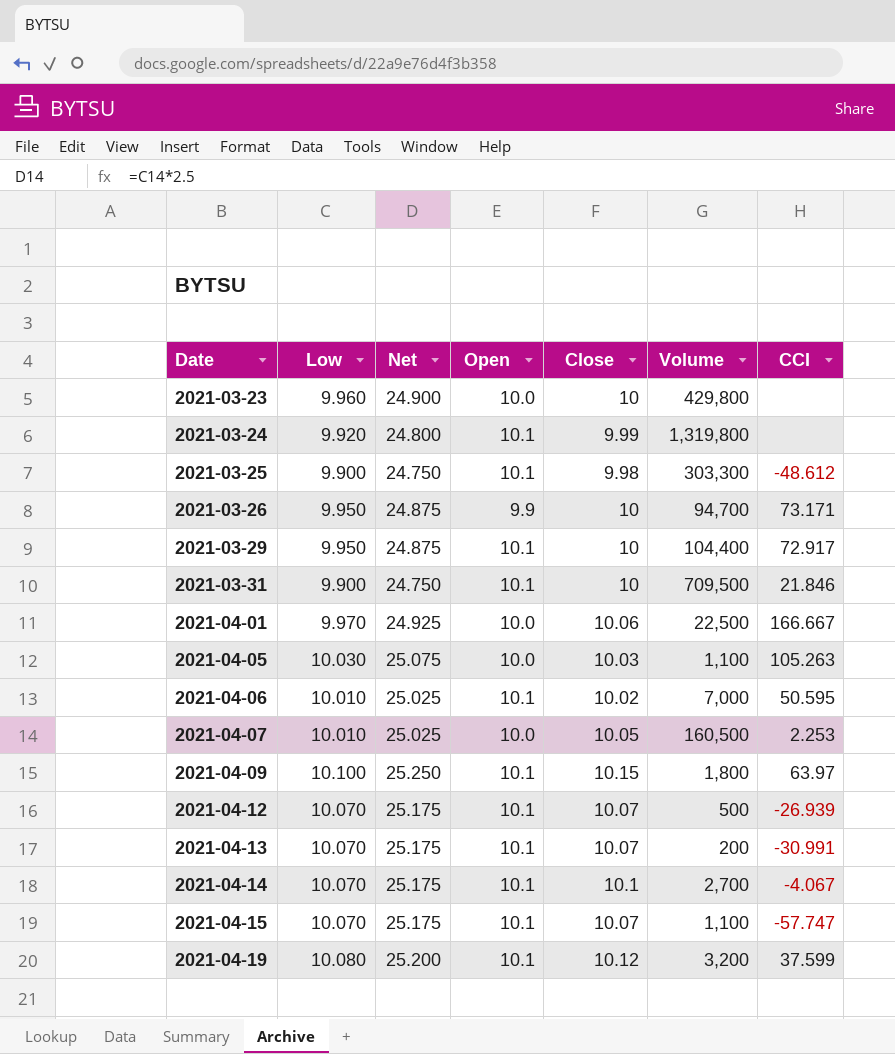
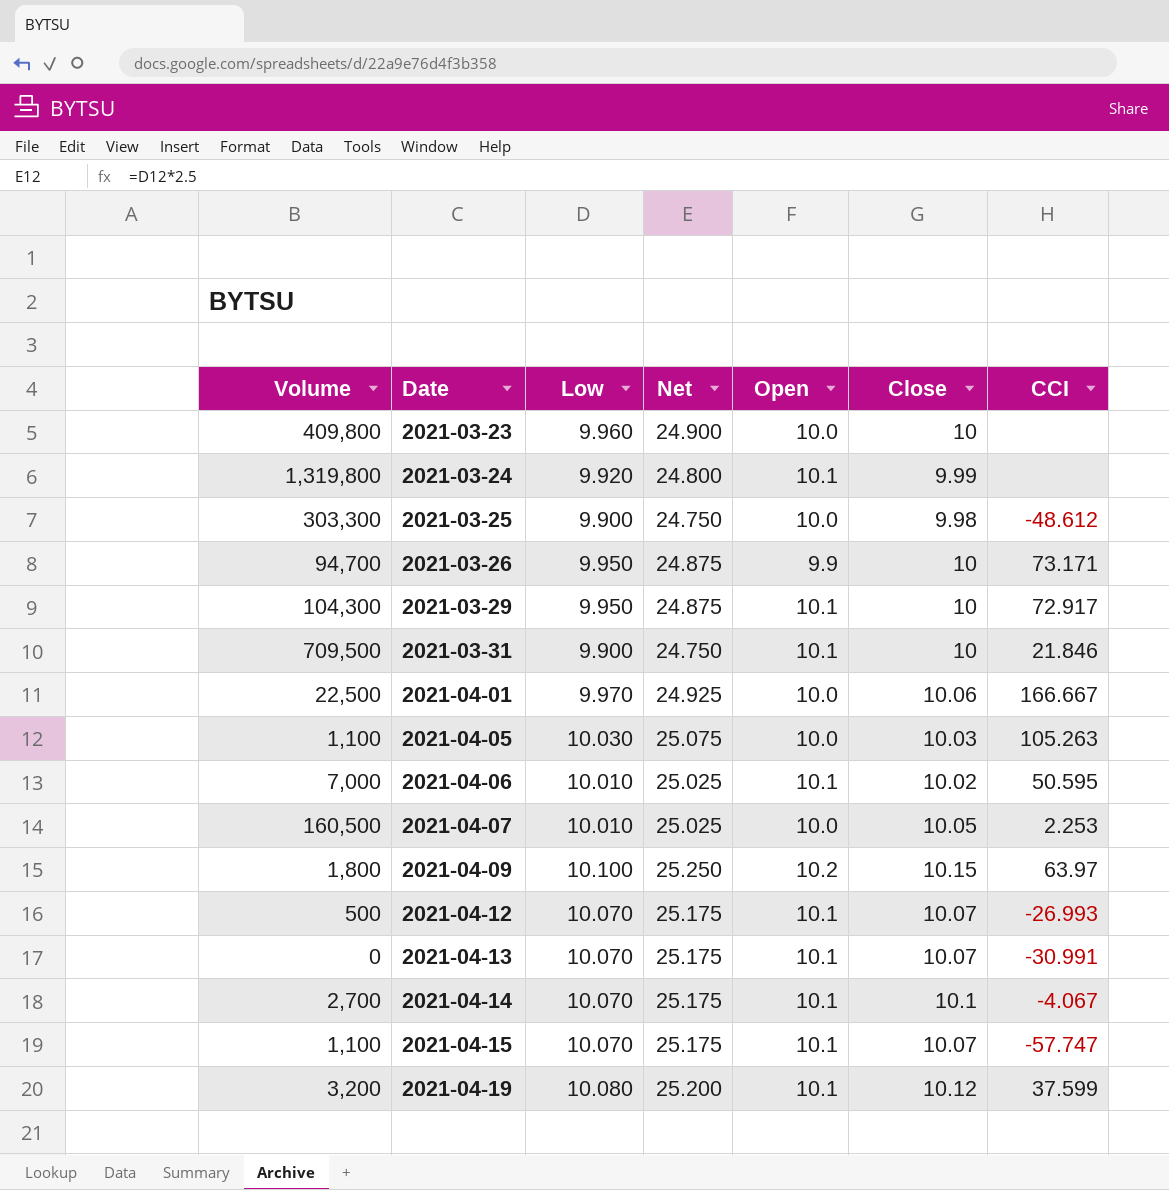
column Volume | position: 6 -> 1
2021-03-23 | Volume: 429,800 -> 409,800
2021-03-25 | Open: 10.1 -> 10.0
2021-03-29 | Volume: 104,400 -> 104,300
2021-04-09 | Open: 10.1 -> 10.2
2021-04-12 | CCI: -26.939 -> -26.993
2021-04-13 | Volume: 200 -> 0

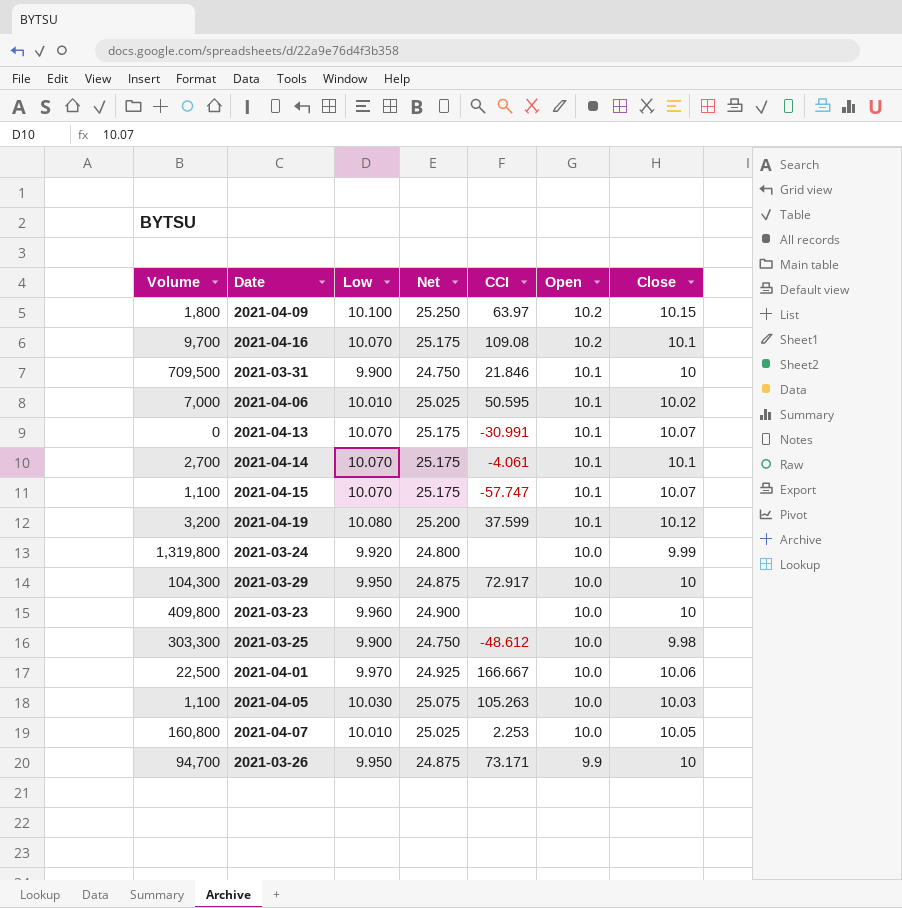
row order: Date ascending -> Open descending
column CCI | position: 7 -> 5
row 2021-04-12: 500 | 10.070 | 25.175 | 10.1 | 10.07 | -26.993 -> none
row 2021-04-16: none -> 9,700 | 10.070 | 25.175 | 109.08 | 10.2 | 10.1
2021-04-14 | CCI: -4.067 -> -4.061
2021-03-24 | Open: 10.1 -> 10.0
2021-03-29 | Open: 10.1 -> 10.0
2021-04-07 | Volume: 160,500 -> 160,800

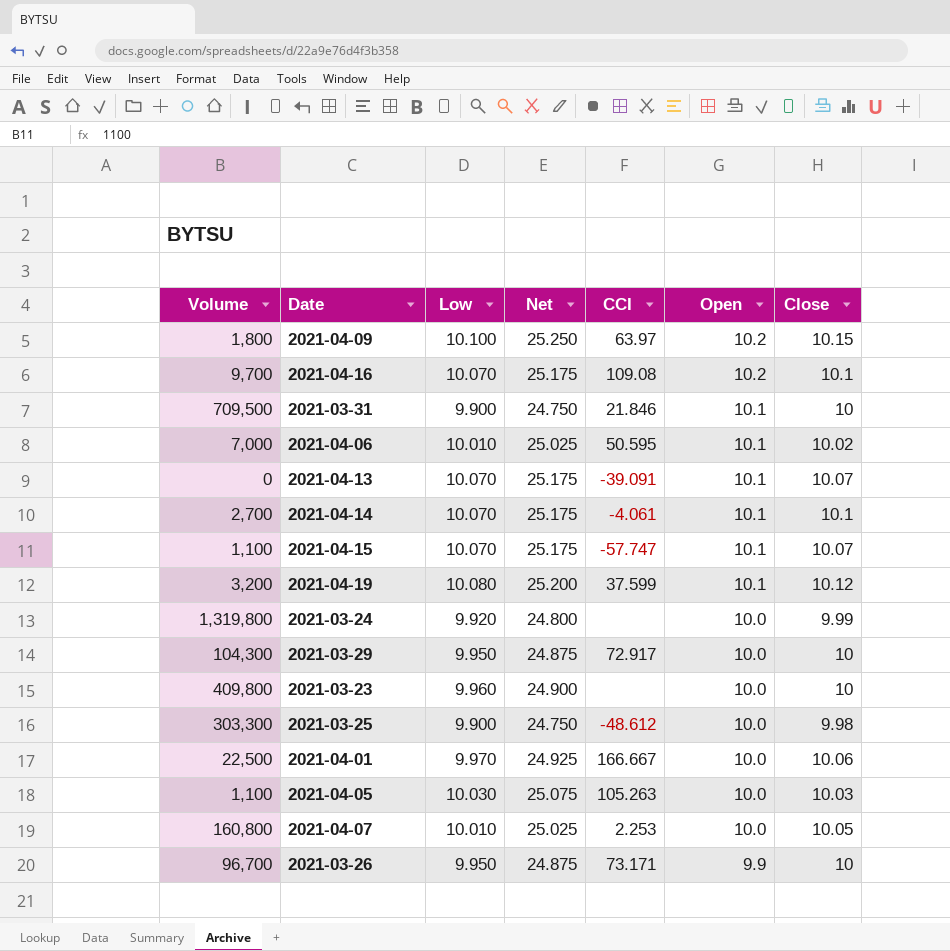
2021-04-13 | CCI: -30.991 -> -39.091
2021-03-26 | Volume: 94,700 -> 96,700

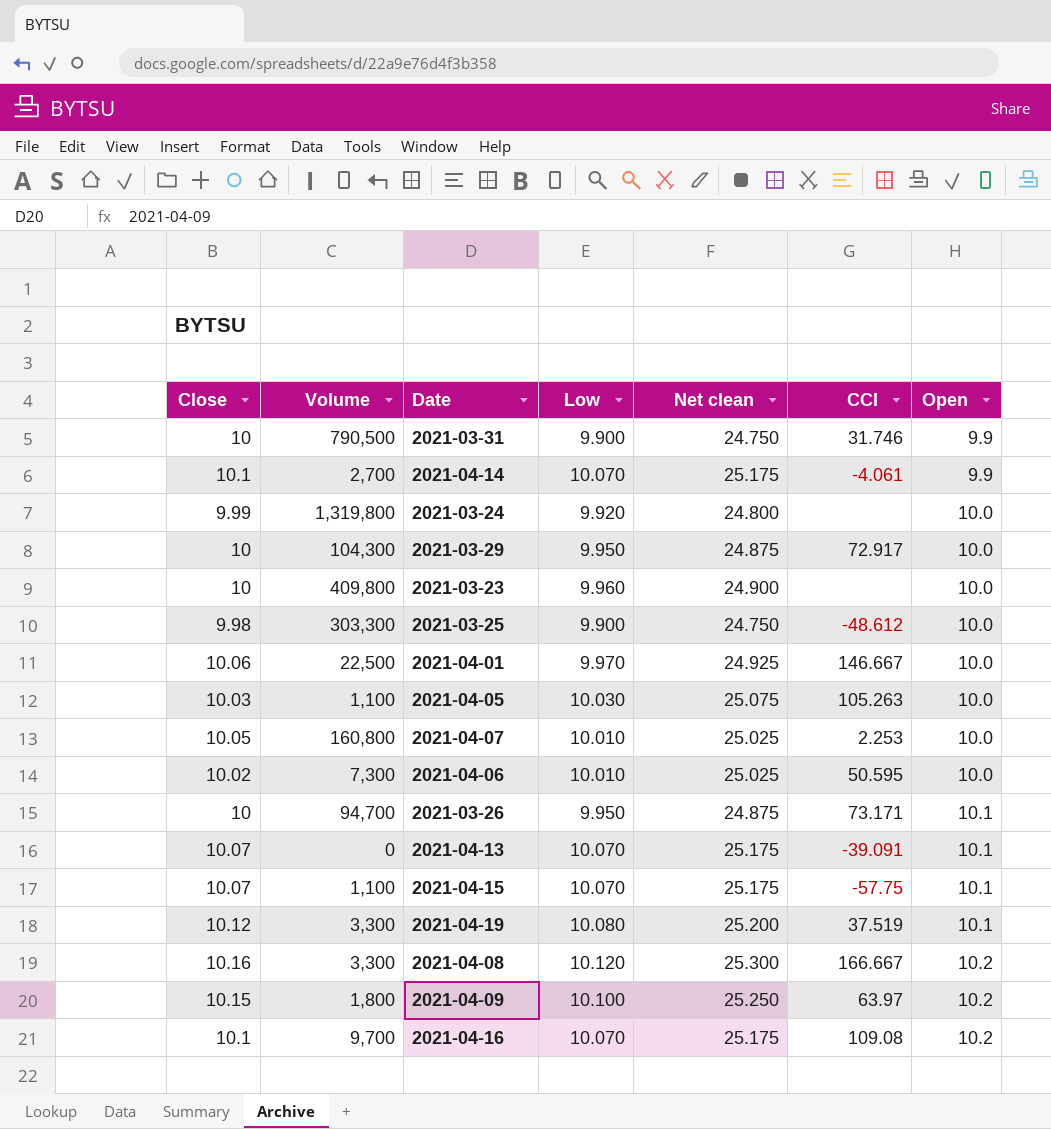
row order: Open descending -> Open ascending
column Close | position: 7 -> 1
column name: Net -> Net clean
2021-03-31 | Volume: 709,500 -> 790,500
2021-03-31 | CCI: 21.846 -> 31.746
2021-03-31 | Open: 10.1 -> 9.9
2021-04-14 | Open: 10.1 -> 9.9
2021-04-01 | CCI: 166.667 -> 146.667
2021-04-06 | Volume: 7,000 -> 7,300
2021-04-06 | Open: 10.1 -> 10.0
2021-03-26 | Volume: 96,700 -> 94,700
2021-03-26 | Open: 9.9 -> 10.1
2021-04-15 | CCI: -57.747 -> -57.75
2021-04-19 | Volume: 3,200 -> 3,300
2021-04-19 | CCI: 37.599 -> 37.519
row 2021-04-08: none -> 10.16 | 3,300 | 10.120 | 25.300 | 166.667 | 10.2

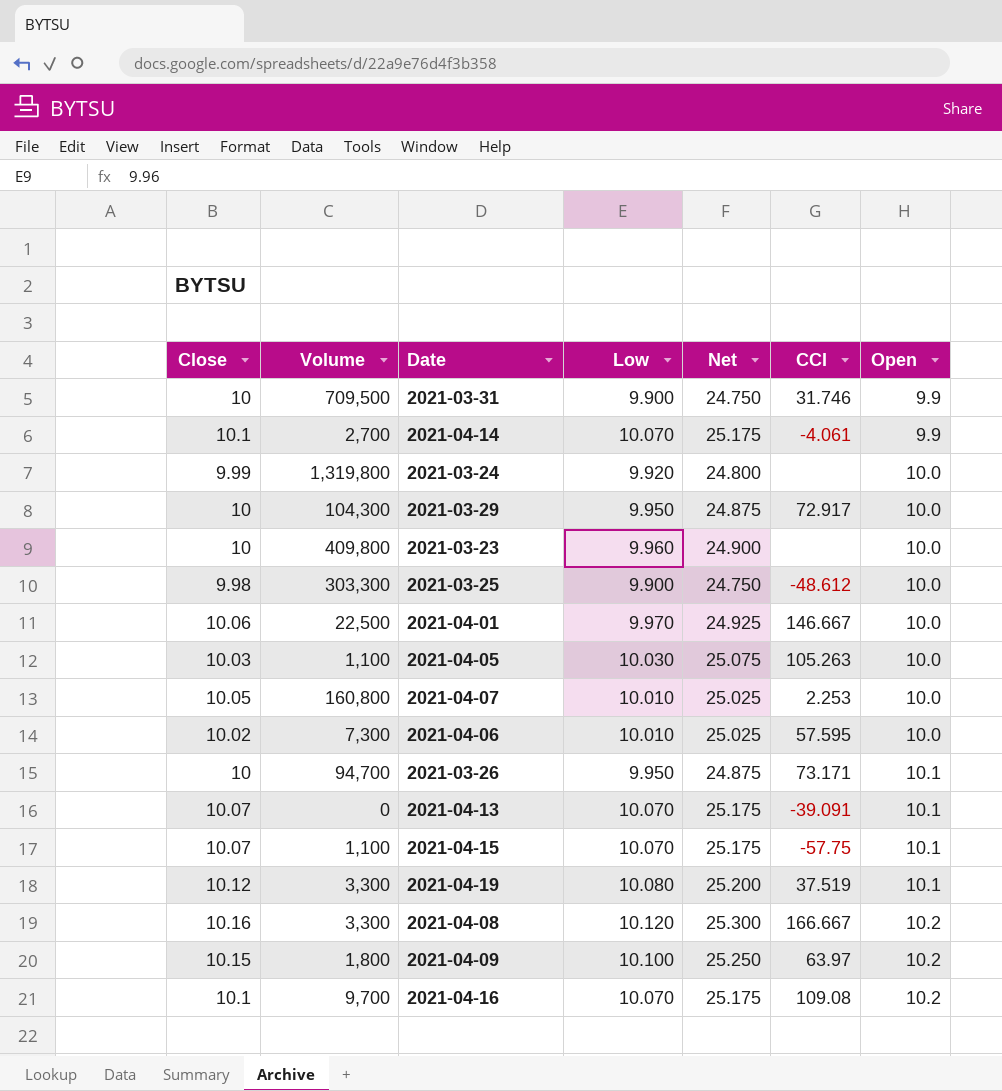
column name: Net clean -> Net
2021-03-31 | Volume: 790,500 -> 709,500
2021-04-06 | CCI: 50.595 -> 57.595

